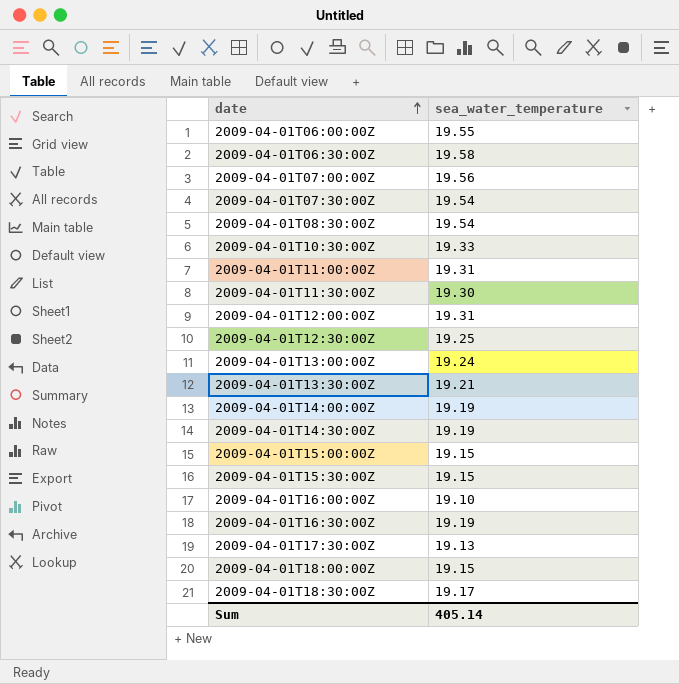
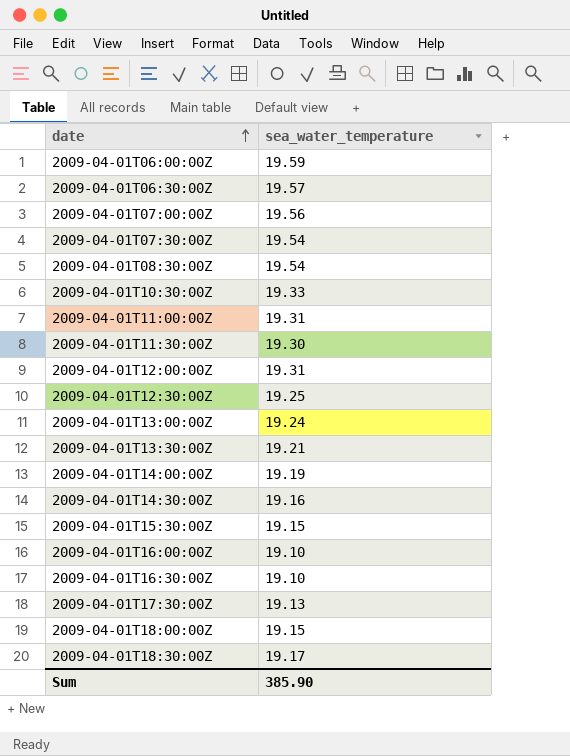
row 2009-04-01T15:00:00Z: 19.15 -> none
2009-04-01T06:00:00Z | sea_water_temperature: 19.55 -> 19.59
2009-04-01T06:30:00Z | sea_water_temperature: 19.58 -> 19.57
2009-04-01T14:30:00Z | sea_water_temperature: 19.19 -> 19.16
2009-04-01T16:30:00Z | sea_water_temperature: 19.19 -> 19.10
Sum | sea_water_temperature: 405.14 -> 385.90

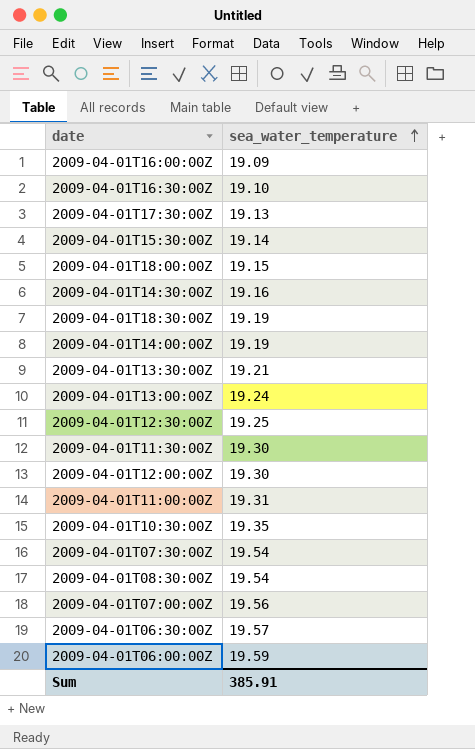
row order: date ascending -> sea_water_temperature ascending
2009-04-01T16:00:00Z | sea_water_temperature: 19.10 -> 19.09
2009-04-01T15:30:00Z | sea_water_temperature: 19.15 -> 19.14
2009-04-01T18:30:00Z | sea_water_temperature: 19.17 -> 19.19
2009-04-01T12:00:00Z | sea_water_temperature: 19.31 -> 19.30
2009-04-01T10:30:00Z | sea_water_temperature: 19.33 -> 19.35
Sum | sea_water_temperature: 385.90 -> 385.91

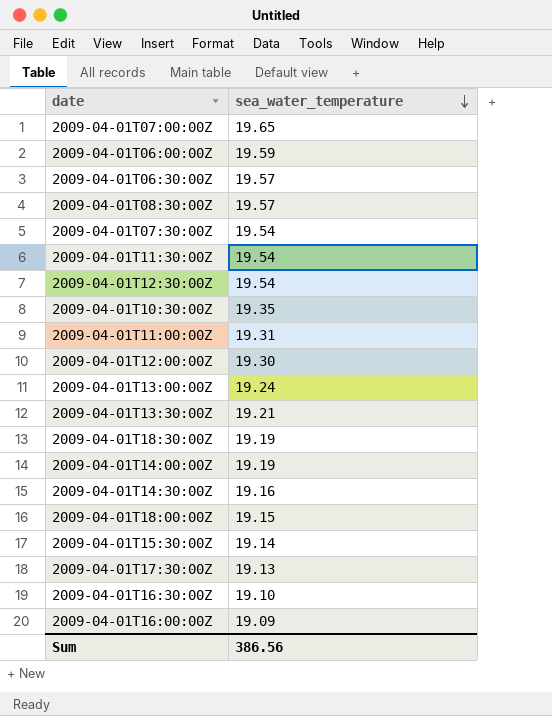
row order: sea_water_temperature ascending -> sea_water_temperature descending
2009-04-01T07:00:00Z | sea_water_temperature: 19.56 -> 19.65
2009-04-01T08:30:00Z | sea_water_temperature: 19.54 -> 19.57
2009-04-01T11:30:00Z | sea_water_temperature: 19.30 -> 19.54
2009-04-01T12:30:00Z | sea_water_temperature: 19.25 -> 19.54
Sum | sea_water_temperature: 385.91 -> 386.56

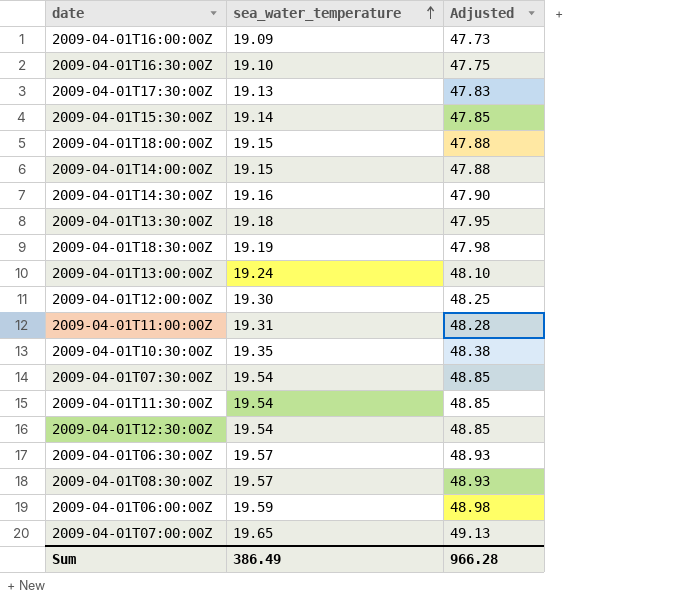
row order: sea_water_temperature descending -> sea_water_temperature ascending
column Adjusted | formula: none -> [sea_water_temperature] * 2.5
2009-04-01T14:00:00Z | sea_water_temperature: 19.19 -> 19.15
2009-04-01T13:30:00Z | sea_water_temperature: 19.21 -> 19.18
Sum | sea_water_temperature: 386.56 -> 386.49

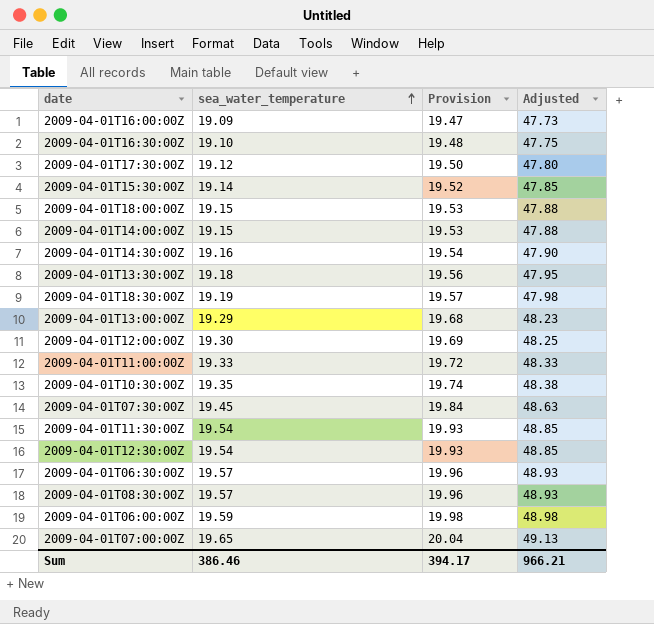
column Provision | formula: none -> [sea_water_temperature] * 1.02
2009-04-01T17:30:00Z | sea_water_temperature: 19.13 -> 19.12
2009-04-01T17:30:00Z | Adjusted: 47.83 -> 47.80
2009-04-01T13:00:00Z | sea_water_temperature: 19.24 -> 19.29
2009-04-01T13:00:00Z | Adjusted: 48.10 -> 48.23
2009-04-01T11:00:00Z | sea_water_temperature: 19.31 -> 19.33
2009-04-01T11:00:00Z | Adjusted: 48.28 -> 48.33
2009-04-01T07:30:00Z | sea_water_temperature: 19.54 -> 19.45
2009-04-01T07:30:00Z | Adjusted: 48.85 -> 48.63
Sum | sea_water_temperature: 386.49 -> 386.46
Sum | Adjusted: 966.28 -> 966.21

